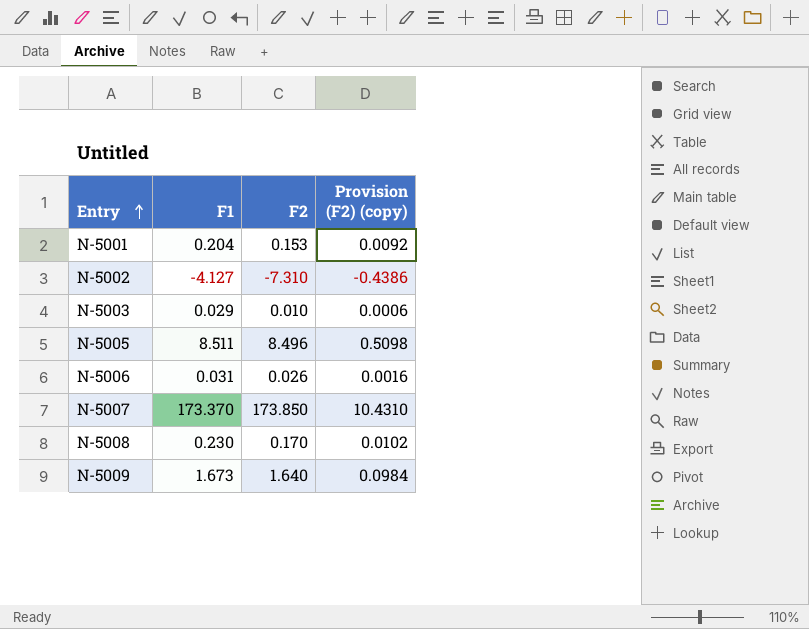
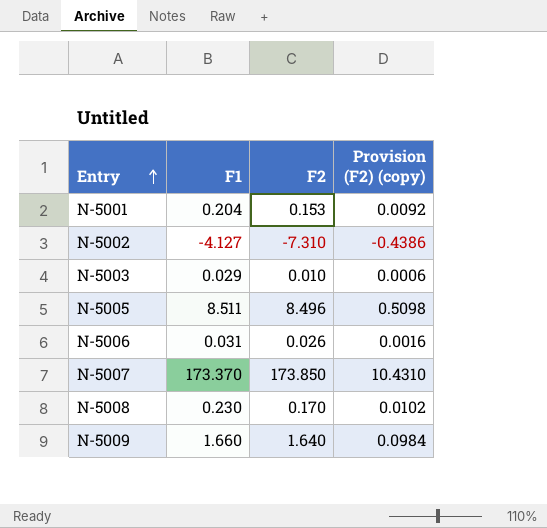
N-5009 | F1: 1.673 -> 1.660

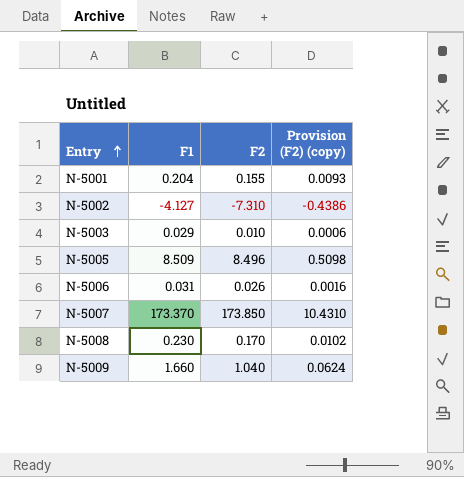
N-5001 | F2: 0.153 -> 0.155
N-5001 | Provision (F2) (copy): 0.0092 -> 0.0093
N-5005 | F1: 8.511 -> 8.509
N-5009 | F2: 1.640 -> 1.040
N-5009 | Provision (F2) (copy): 0.0984 -> 0.0624

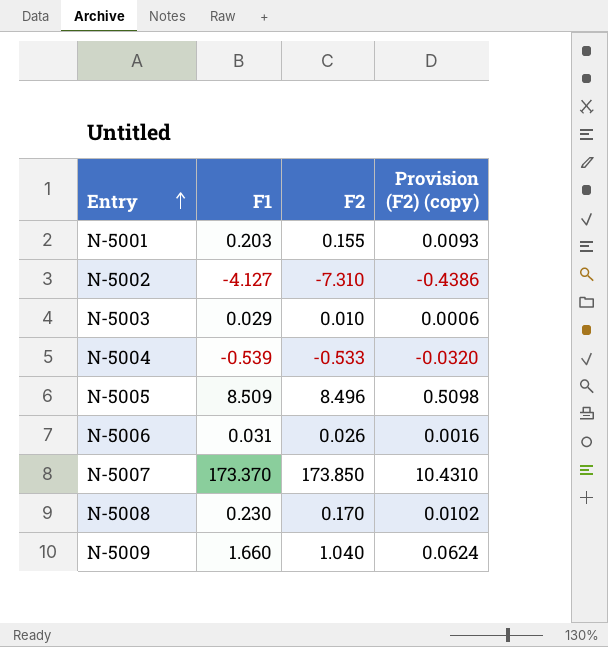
N-5001 | F1: 0.204 -> 0.203
row N-5004: none -> -0.539 | -0.533 | -0.0320

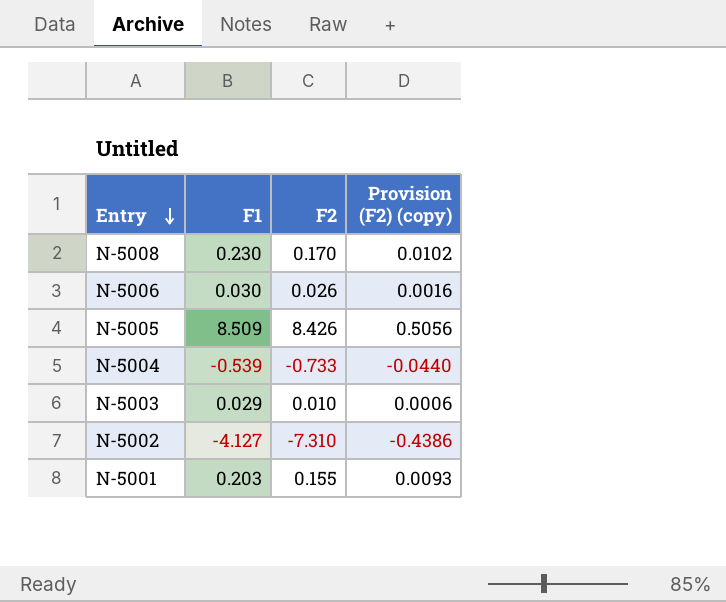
row order: Entry ascending -> Entry descending
row N-5007: 173.370 | 173.850 | 10.4310 -> none
row N-5009: 1.660 | 1.040 | 0.0624 -> none
N-5006 | F1: 0.031 -> 0.030
N-5005 | F2: 8.496 -> 8.426
N-5005 | Provision (F2) (copy): 0.5098 -> 0.5056
N-5004 | F2: -0.533 -> -0.733
N-5004 | Provision (F2) (copy): -0.0320 -> -0.0440

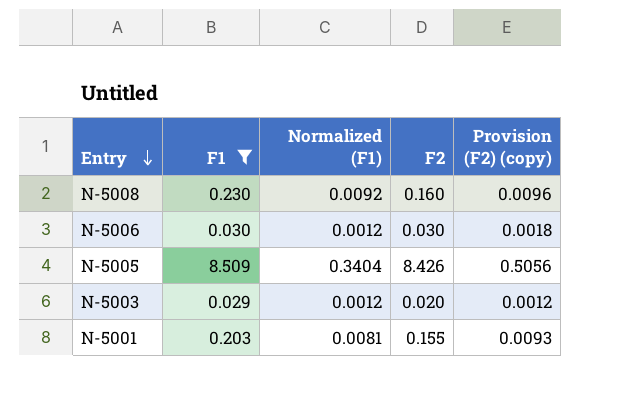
filter: none -> F1 >= 0.029
column Normalized (F1) | formula: none -> [F1] * 0.04
N-5008 | F2: 0.170 -> 0.160
N-5008 | Provision (F2) (copy): 0.0102 -> 0.0096
N-5006 | F2: 0.026 -> 0.030
N-5006 | Provision (F2) (copy): 0.0016 -> 0.0018
N-5003 | F2: 0.010 -> 0.020
N-5003 | Provision (F2) (copy): 0.0006 -> 0.0012

